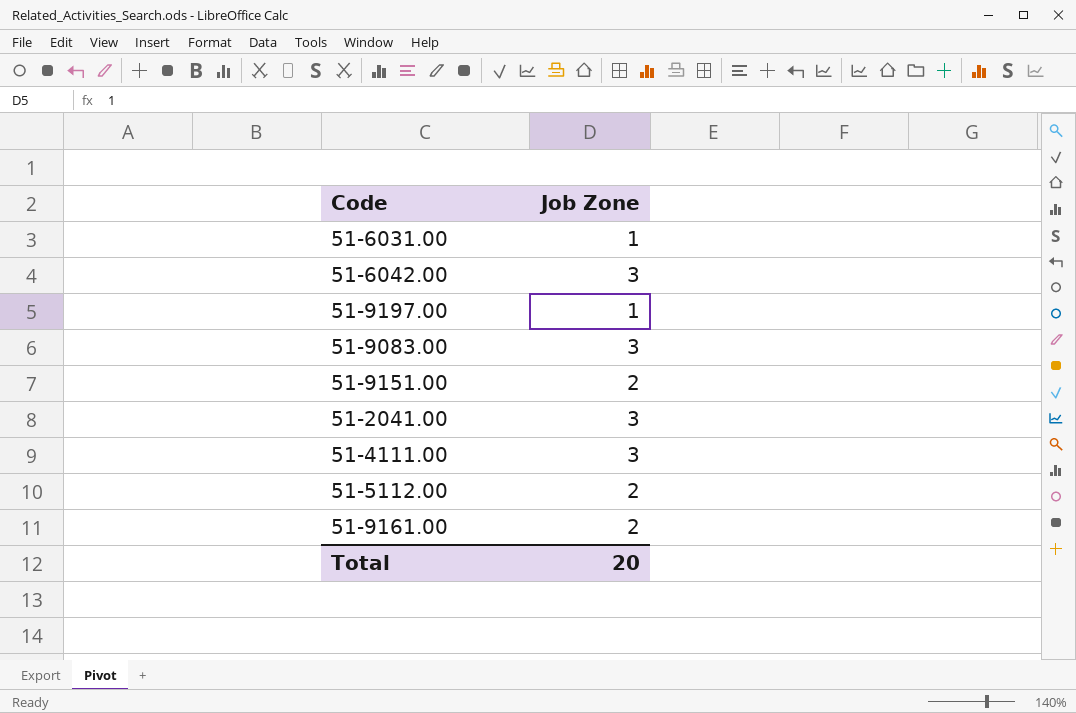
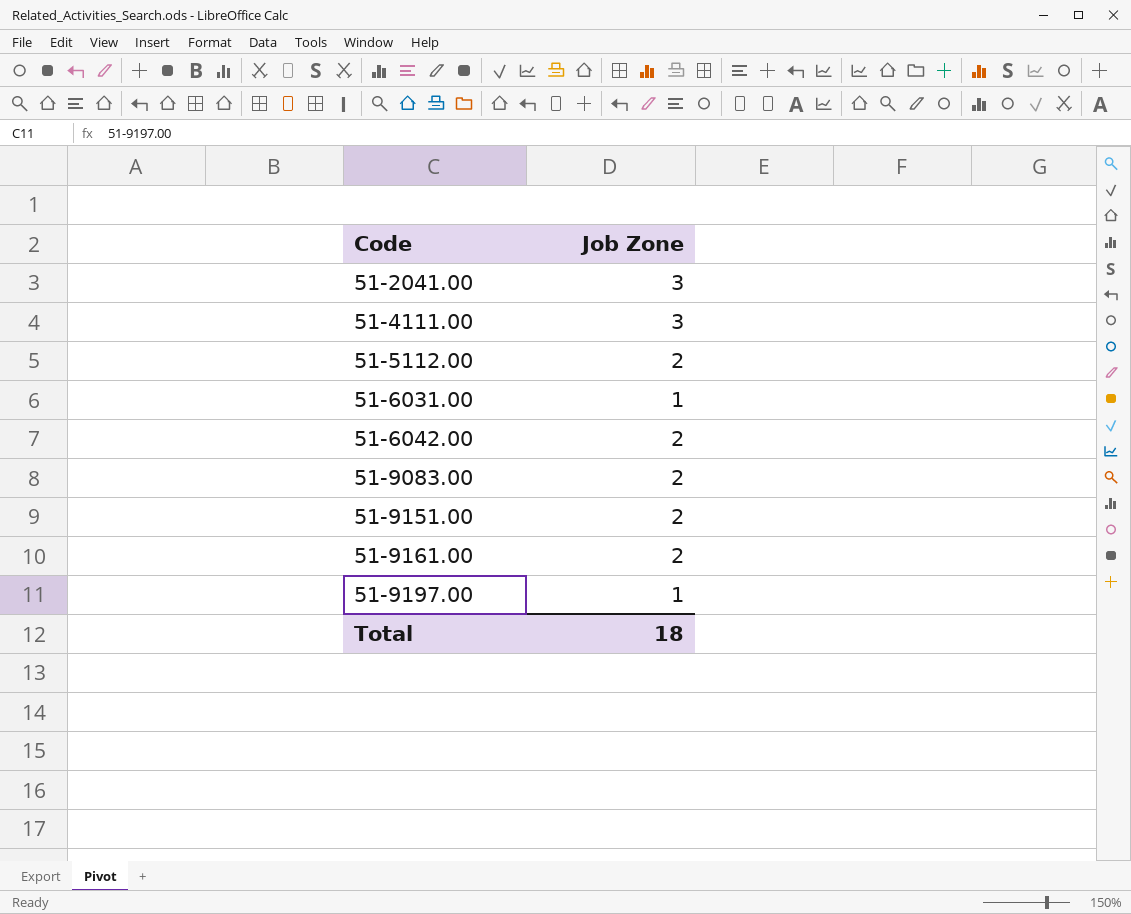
row order: none -> Code ascending
51-6042.00 | Job Zone: 3 -> 2
51-9083.00 | Job Zone: 3 -> 2
Total | Job Zone: 20 -> 18

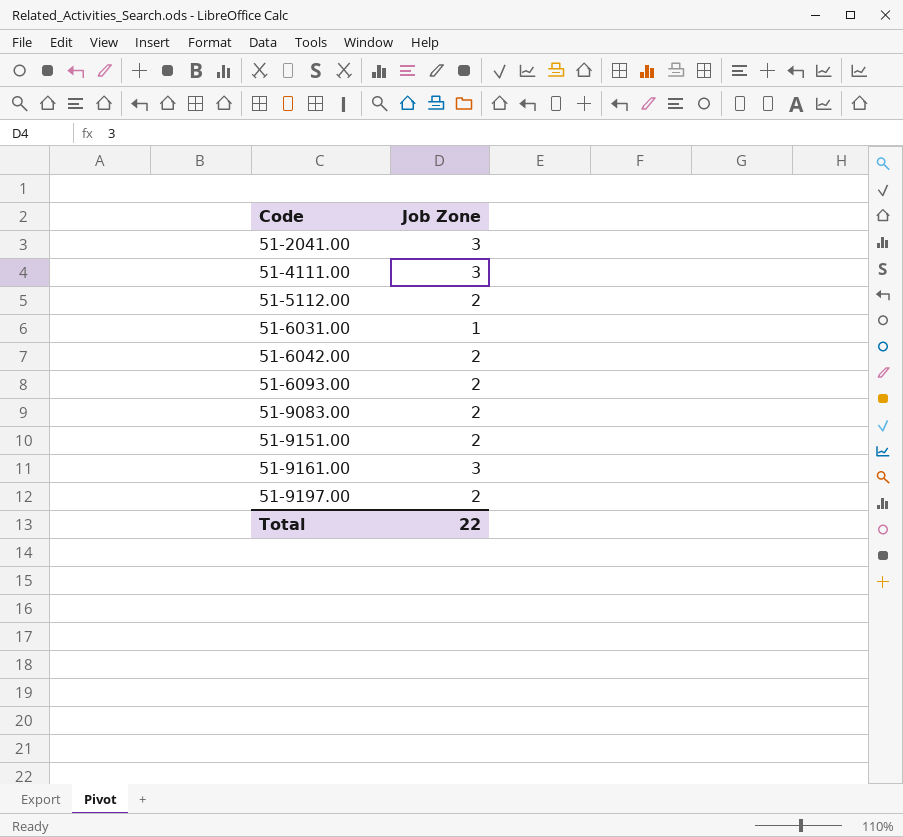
row 51-6093.00: none -> 2
51-9161.00 | Job Zone: 2 -> 3
51-9197.00 | Job Zone: 1 -> 2
Total | Job Zone: 18 -> 22

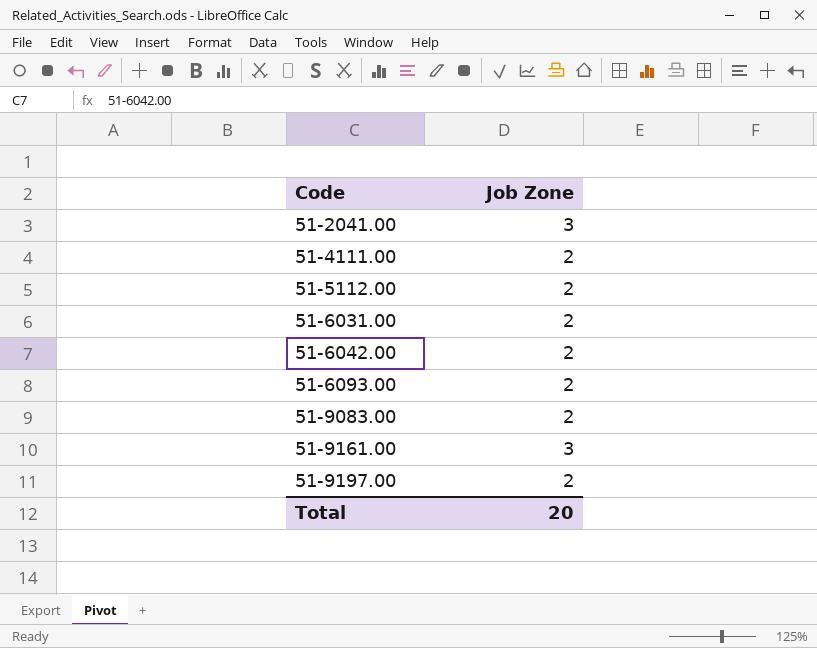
row 51-9151.00: 2 -> none
51-4111.00 | Job Zone: 3 -> 2
51-6031.00 | Job Zone: 1 -> 2
Total | Job Zone: 22 -> 20

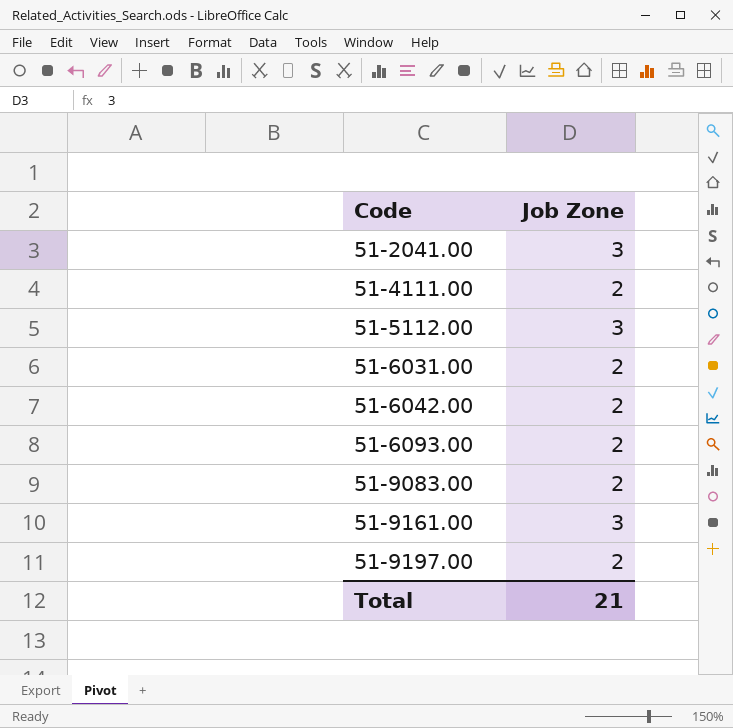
51-5112.00 | Job Zone: 2 -> 3
Total | Job Zone: 20 -> 21

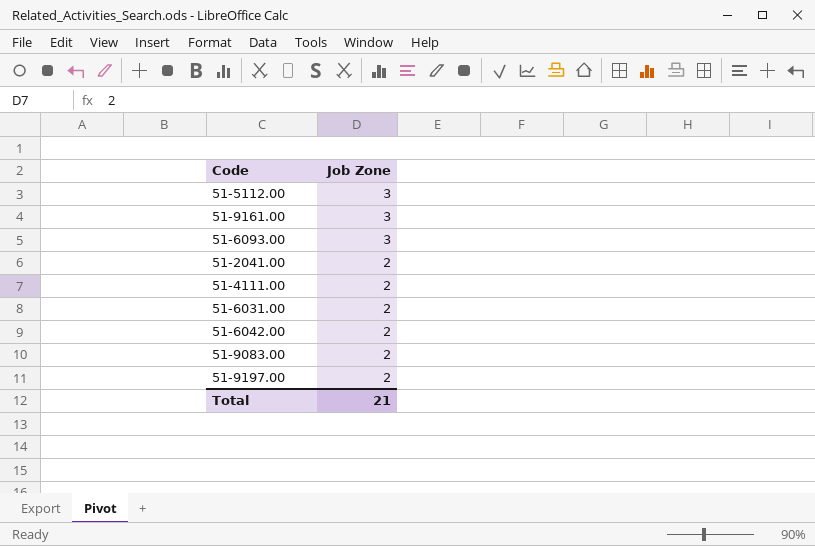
row order: Code ascending -> Job Zone descending
51-6093.00 | Job Zone: 2 -> 3
51-2041.00 | Job Zone: 3 -> 2

